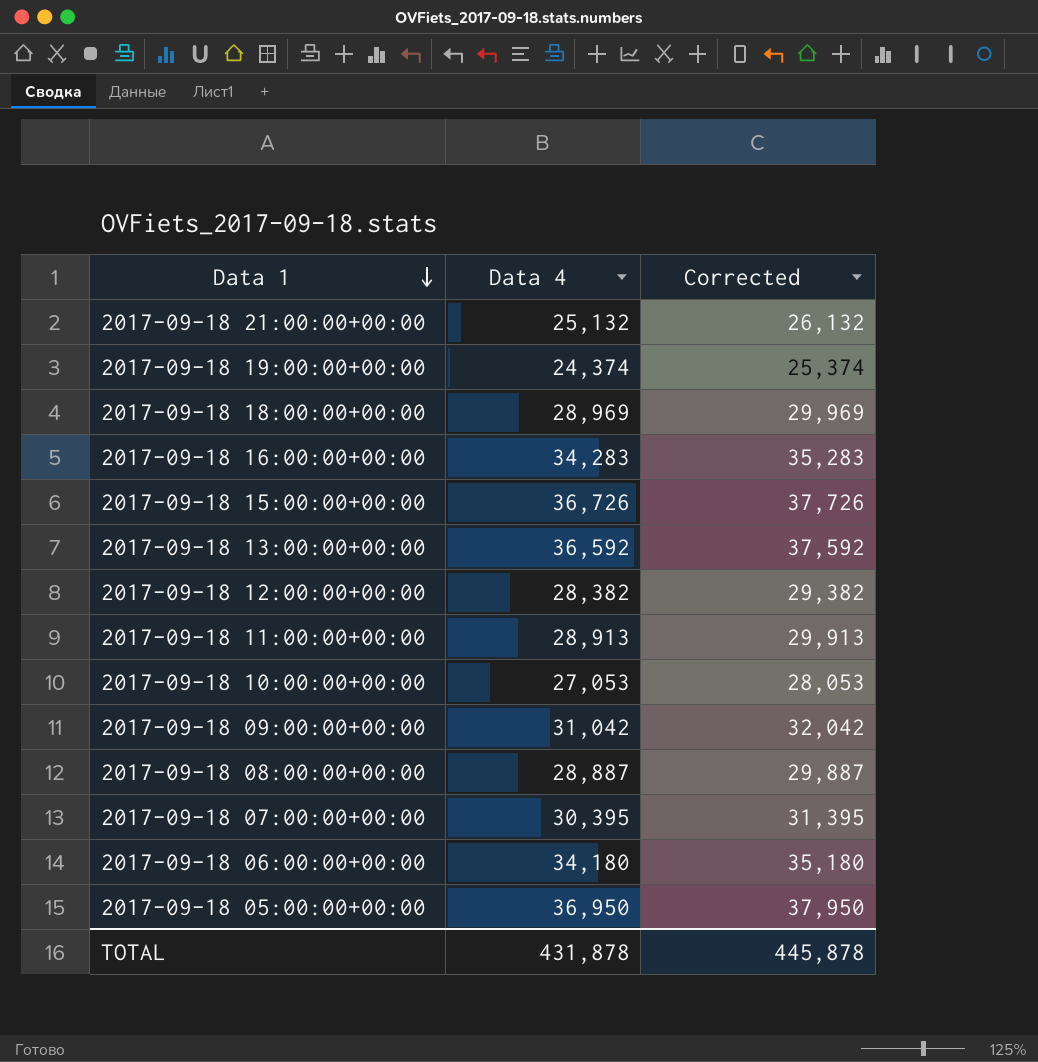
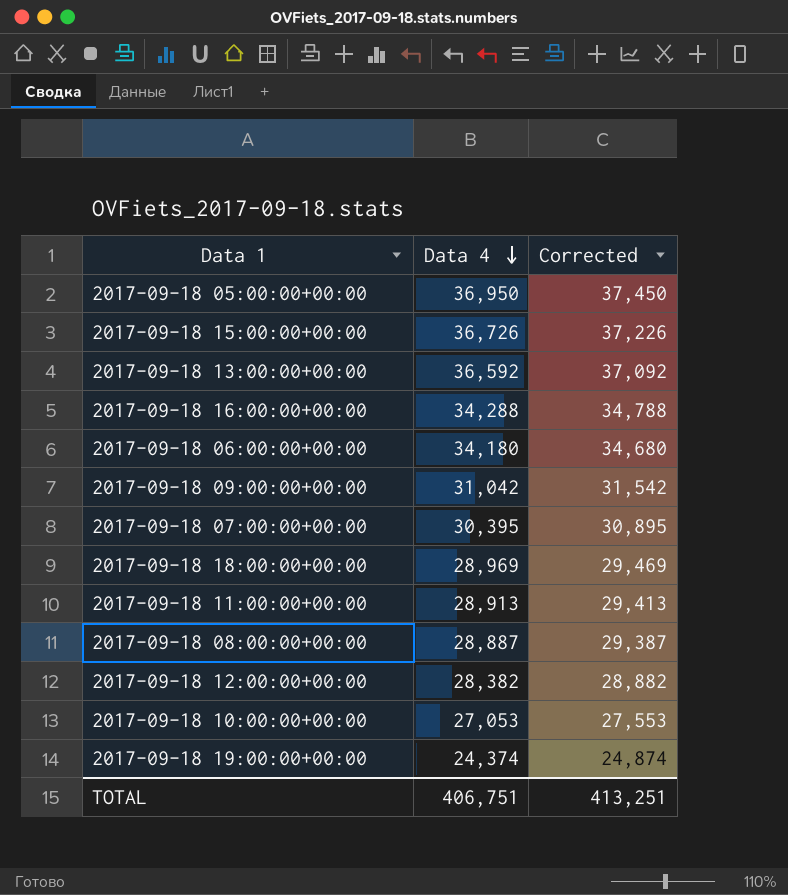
row order: Data 1 descending -> Data 4 descending
column Corrected | formula: [Data 4] + 1000 -> [Data 4] + 500
row 2017-09-18 21:00:00+00:00: 25,132 | 26,132 -> none
2017-09-18 16:00:00+00:00 | Data 4: 34,283 -> 34,288
TOTAL | Data 4: 431,878 -> 406,751
TOTAL | Corrected: 445,878 -> 413,251

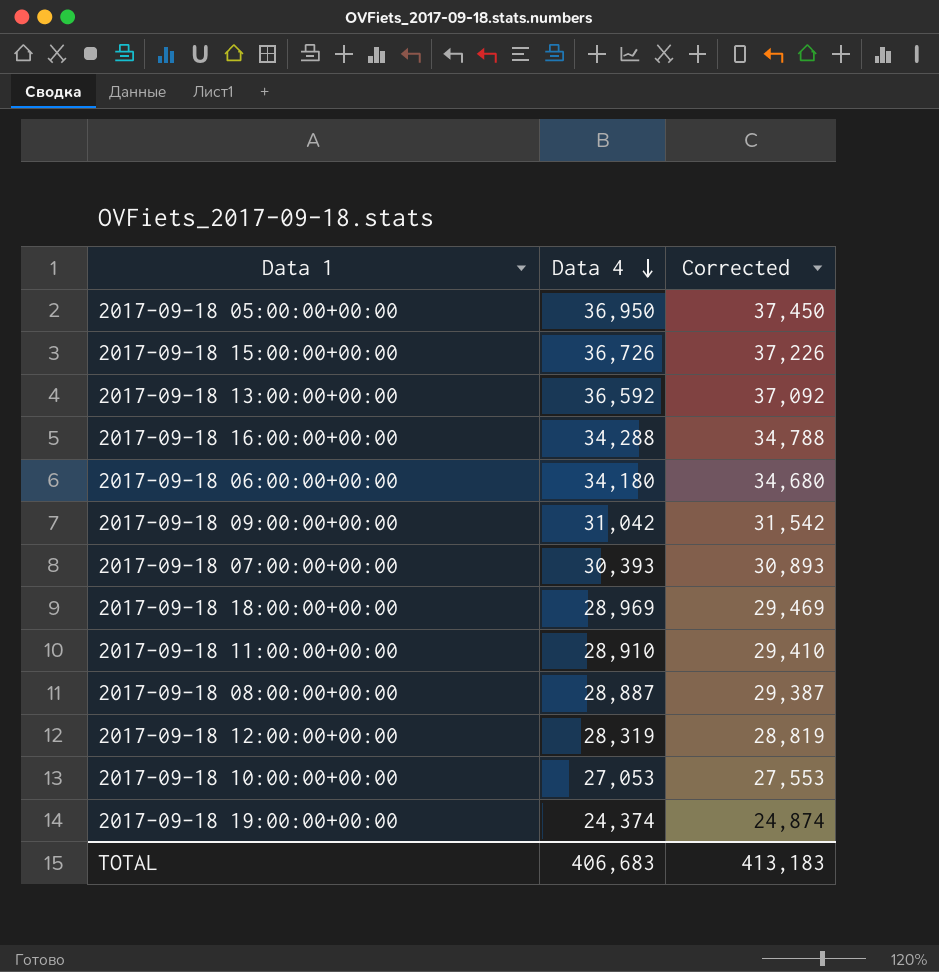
2017-09-18 07:00:00+00:00 | Data 4: 30,395 -> 30,393
2017-09-18 07:00:00+00:00 | Corrected: 30,895 -> 30,893
2017-09-18 11:00:00+00:00 | Data 4: 28,913 -> 28,910
2017-09-18 11:00:00+00:00 | Corrected: 29,413 -> 29,410
2017-09-18 12:00:00+00:00 | Data 4: 28,382 -> 28,319
2017-09-18 12:00:00+00:00 | Corrected: 28,882 -> 28,819
TOTAL | Data 4: 406,751 -> 406,683
TOTAL | Corrected: 413,251 -> 413,183

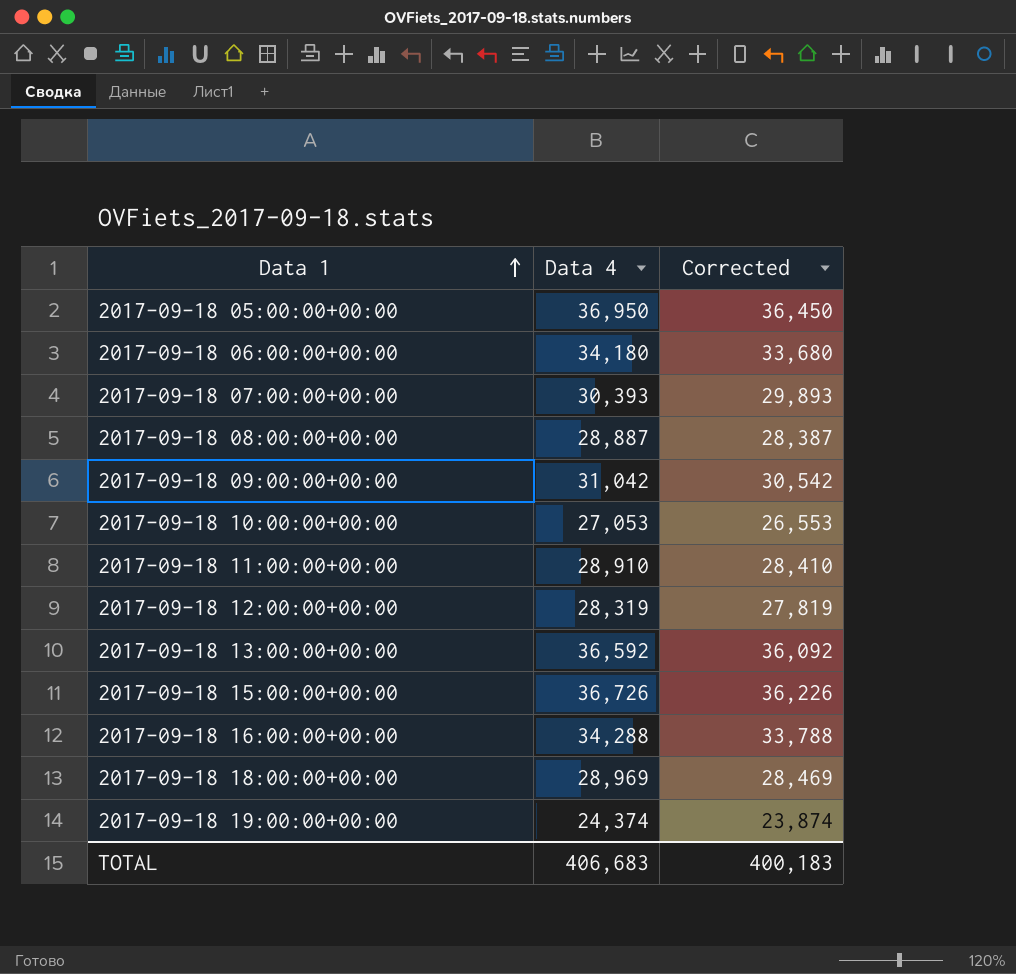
row order: Data 4 descending -> Data 1 ascending
column Corrected | formula: [Data 4] + 500 -> [Data 4] - 500
TOTAL | Corrected: 413,183 -> 400,183

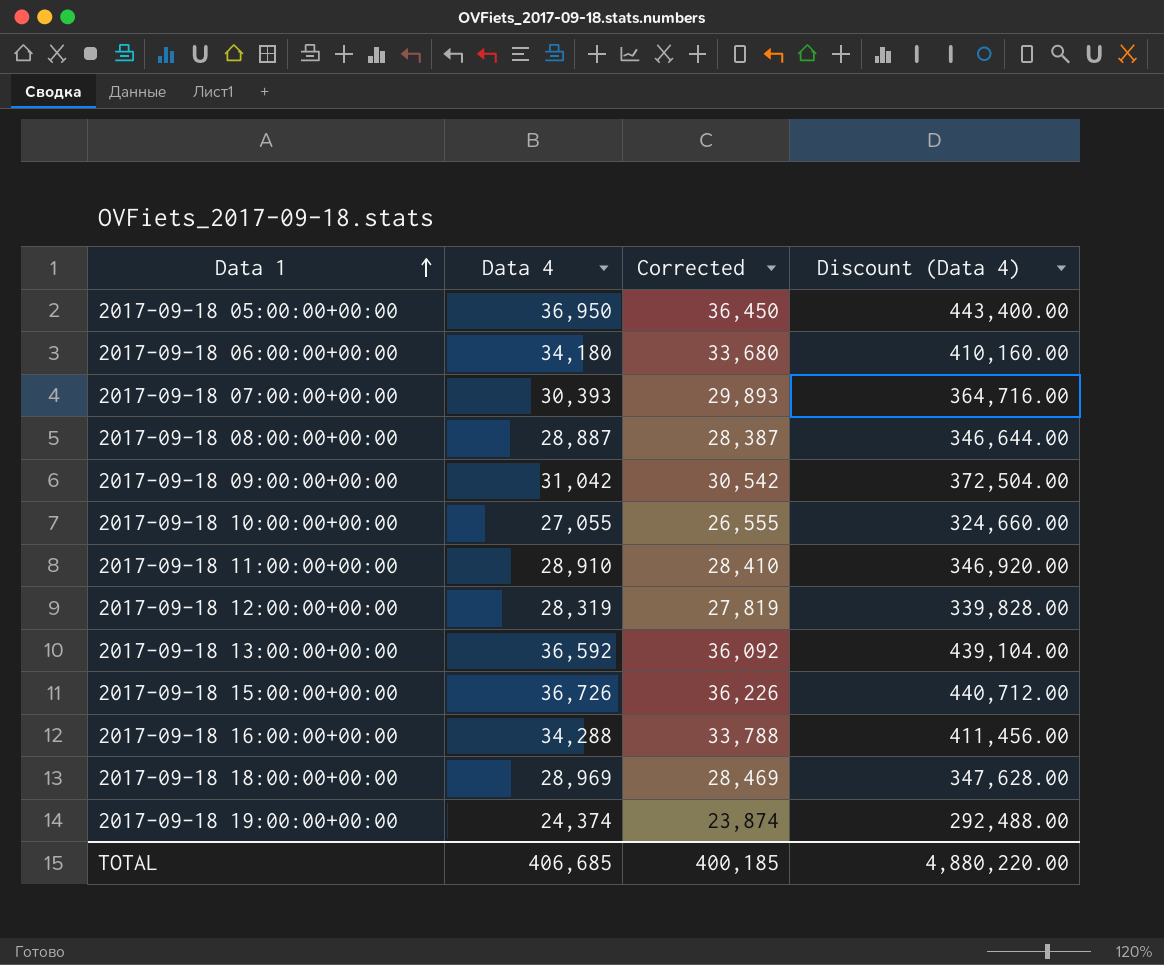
column Discount (Data 4) | formula: none -> [Data 4] * 12
2017-09-18 10:00:00+00:00 | Data 4: 27,053 -> 27,055
2017-09-18 10:00:00+00:00 | Corrected: 26,553 -> 26,555
TOTAL | Data 4: 406,683 -> 406,685
TOTAL | Corrected: 400,183 -> 400,185

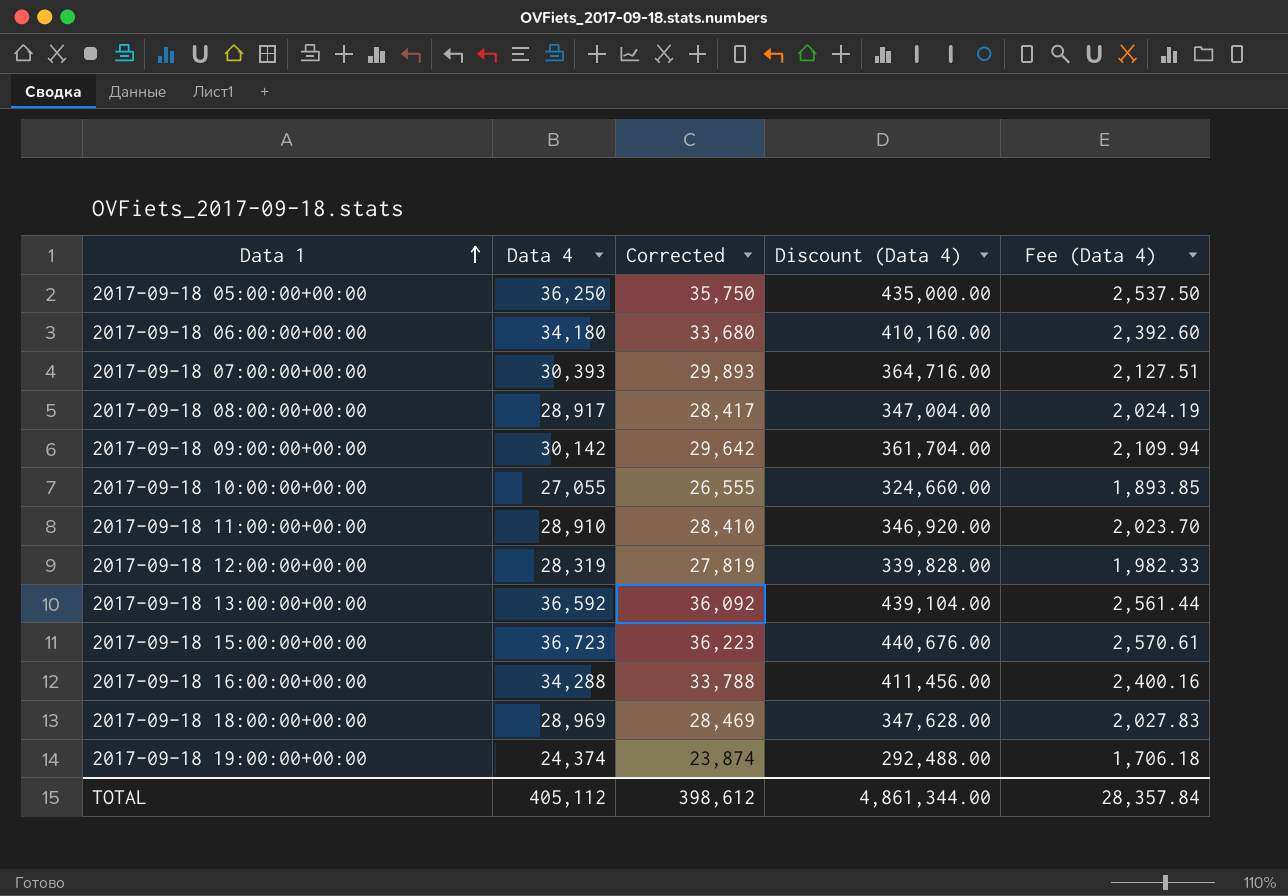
column Fee (Data 4) | formula: none -> [Data 4] * 0.07
2017-09-18 05:00:00+00:00 | Data 4: 36,950 -> 36,250
2017-09-18 05:00:00+00:00 | Corrected: 36,450 -> 35,750
2017-09-18 05:00:00+00:00 | Discount (Data 4): 443,400.00 -> 435,000.00
2017-09-18 08:00:00+00:00 | Data 4: 28,887 -> 28,917
2017-09-18 08:00:00+00:00 | Corrected: 28,387 -> 28,417
2017-09-18 08:00:00+00:00 | Discount (Data 4): 346,644.00 -> 347,004.00
2017-09-18 09:00:00+00:00 | Data 4: 31,042 -> 30,142
2017-09-18 09:00:00+00:00 | Corrected: 30,542 -> 29,642
2017-09-18 09:00:00+00:00 | Discount (Data 4): 372,504.00 -> 361,704.00
2017-09-18 15:00:00+00:00 | Data 4: 36,726 -> 36,723
2017-09-18 15:00:00+00:00 | Corrected: 36,226 -> 36,223
2017-09-18 15:00:00+00:00 | Discount (Data 4): 440,712.00 -> 440,676.00
TOTAL | Data 4: 406,685 -> 405,112
TOTAL | Corrected: 400,185 -> 398,612
TOTAL | Discount (Data 4): 4,880,220.00 -> 4,861,344.00

